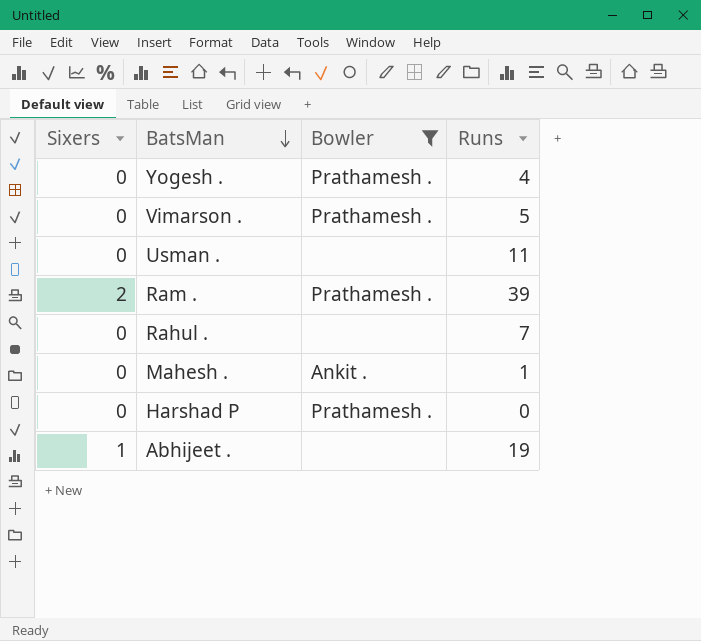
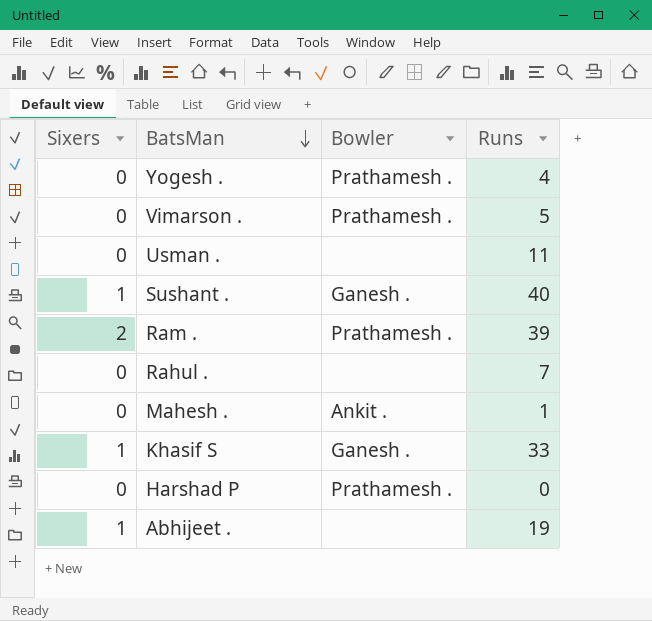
filter: Bowler != Ganesh . -> none

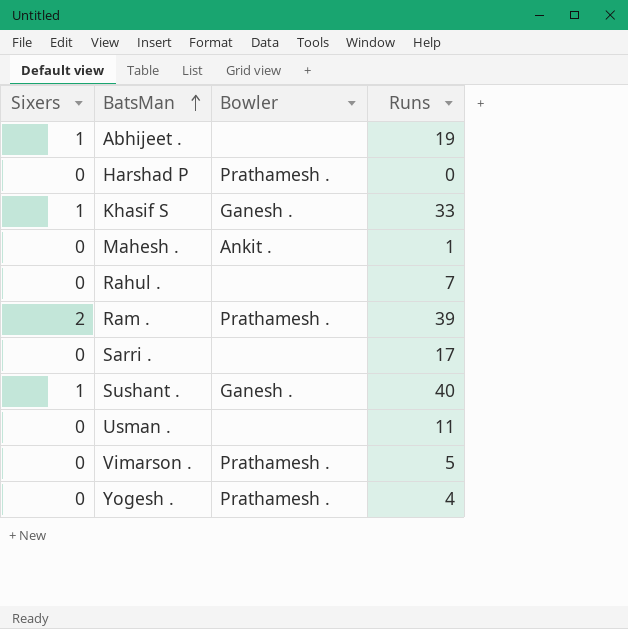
row order: BatsMan descending -> BatsMan ascending
row Sarri .: none -> 0 | none | 17

